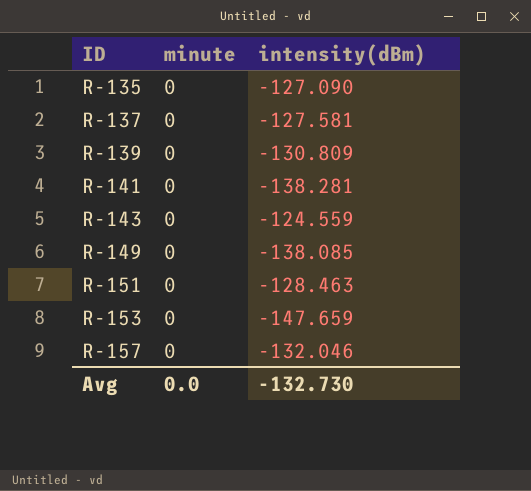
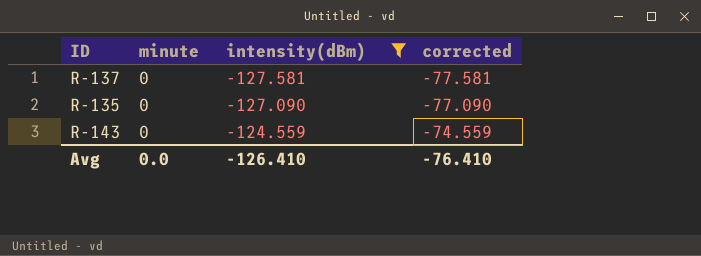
filter: none -> intensity(dBm) >= -127.581
row order: ID ascending -> intensity(dBm) ascending
column corrected | formula: none -> [intensity(dBm)] + 50
Avg | intensity(dBm): -132.730 -> -126.410

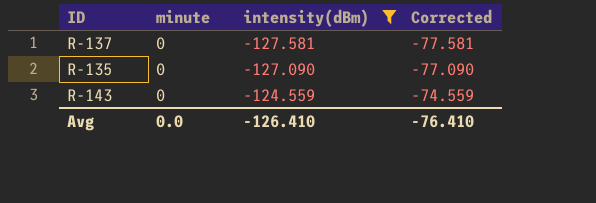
column name: corrected -> Corrected

